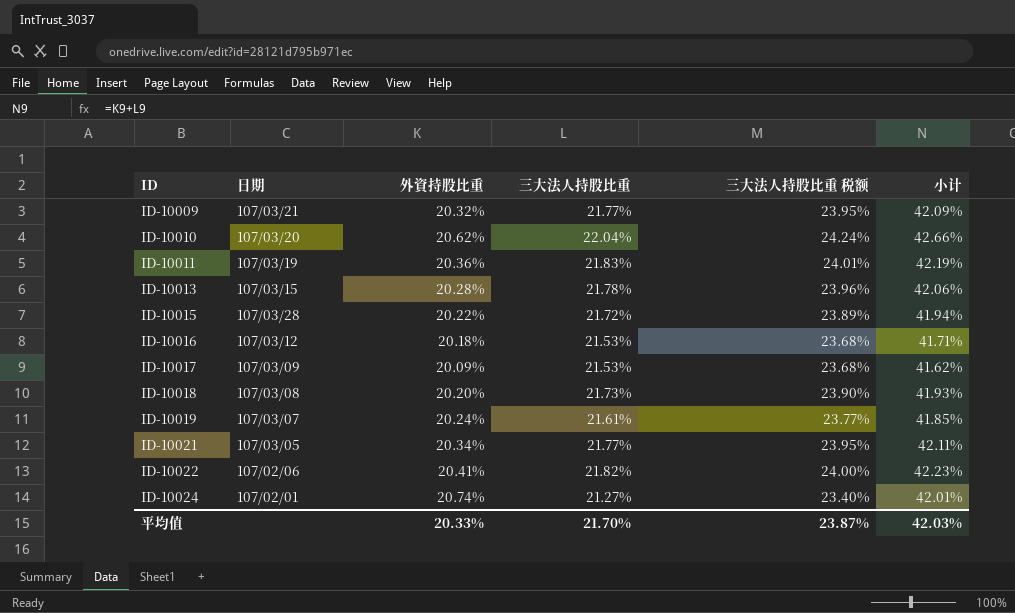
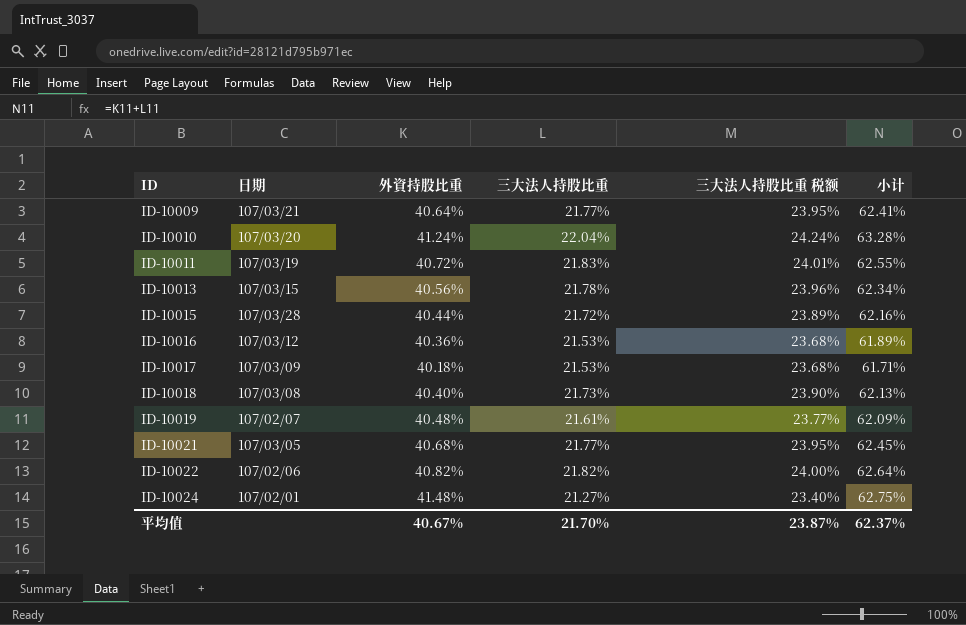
ID-10009 | 外資持股比重: 20.32% -> 40.64%
ID-10009 | 小计: 42.09% -> 62.41%
ID-10010 | 外資持股比重: 20.62% -> 41.24%
ID-10010 | 小计: 42.66% -> 63.28%
ID-10011 | 外資持股比重: 20.36% -> 40.72%
ID-10011 | 小计: 42.19% -> 62.55%
ID-10013 | 外資持股比重: 20.28% -> 40.56%
ID-10013 | 小计: 42.06% -> 62.34%
ID-10015 | 外資持股比重: 20.22% -> 40.44%
ID-10015 | 小计: 41.94% -> 62.16%
ID-10016 | 外資持股比重: 20.18% -> 40.36%
ID-10016 | 小计: 41.71% -> 61.89%
ID-10017 | 外資持股比重: 20.09% -> 40.18%
ID-10017 | 小计: 41.62% -> 61.71%
ID-10018 | 外資持股比重: 20.20% -> 40.40%
ID-10018 | 小计: 41.93% -> 62.13%
ID-10019 | 日期: 107/03/07 -> 107/02/07
ID-10019 | 外資持股比重: 20.24% -> 40.48%
ID-10019 | 小计: 41.85% -> 62.09%
ID-10021 | 外資持股比重: 20.34% -> 40.68%
ID-10021 | 小计: 42.11% -> 62.45%
ID-10022 | 外資持股比重: 20.41% -> 40.82%
ID-10022 | 小计: 42.23% -> 62.64%
ID-10024 | 外資持股比重: 20.74% -> 41.48%
ID-10024 | 小计: 42.01% -> 62.75%
平均值 | 外資持股比重: 20.33% -> 40.67%
平均值 | 小计: 42.03% -> 62.37%

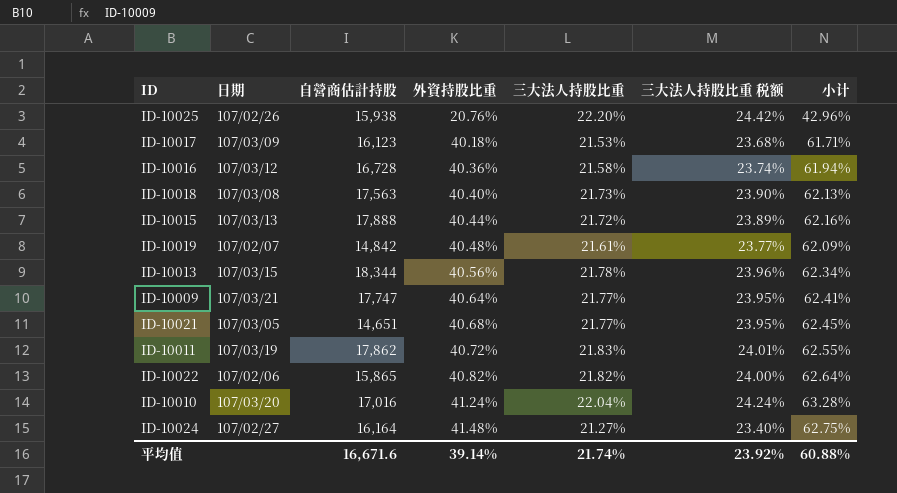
row order: ID ascending -> 外資持股比重 ascending
column 自營商估計持股 | position: none -> 3
row ID-10025: none -> 107/02/26 | 15,938 | 20.76% | 22.20% | 24.42% | 42.96%
ID-10016 | 三大法人持股比重: 21.53% -> 21.58%
ID-10016 | 三大法人持股比重 税额: 23.68% -> 23.74%
ID-10016 | 小计: 61.89% -> 61.94%
ID-10015 | 日期: 107/03/28 -> 107/03/13
ID-10024 | 日期: 107/02/01 -> 107/02/27
平均值 | 外資持股比重: 40.67% -> 39.14%
平均值 | 三大法人持股比重: 21.70% -> 21.74%
平均值 | 三大法人持股比重 税额: 23.87% -> 23.92%
平均值 | 小计: 62.37% -> 60.88%

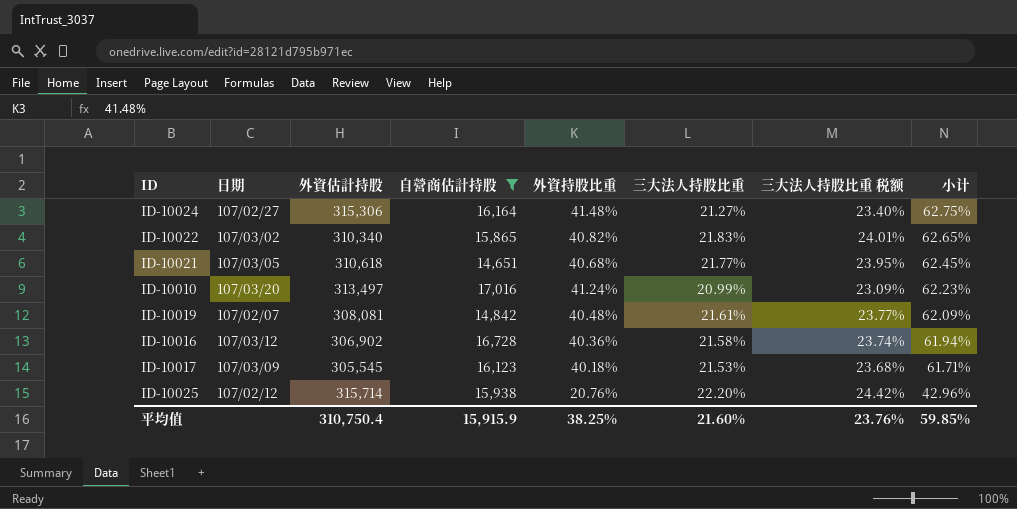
filter: none -> 自營商估計持股 <= 17,016
row order: 外資持股比重 ascending -> 小计 descending
column 外資估計持股 | position: none -> 3
ID-10022 | 日期: 107/02/06 -> 107/03/02
ID-10022 | 三大法人持股比重: 21.82% -> 21.83%
ID-10022 | 三大法人持股比重 税额: 24.00% -> 24.01%
ID-10022 | 小计: 62.64% -> 62.65%
ID-10010 | 三大法人持股比重: 22.04% -> 20.99%
ID-10010 | 三大法人持股比重 税额: 24.24% -> 23.09%
ID-10010 | 小计: 63.28% -> 62.23%
ID-10025 | 日期: 107/02/26 -> 107/02/12
平均值 | 自營商估計持股: 16,671.6 -> 15,915.9
平均值 | 外資持股比重: 39.14% -> 38.25%
平均值 | 三大法人持股比重: 21.74% -> 21.60%
平均值 | 三大法人持股比重 税额: 23.92% -> 23.76%
平均值 | 小计: 60.88% -> 59.85%

